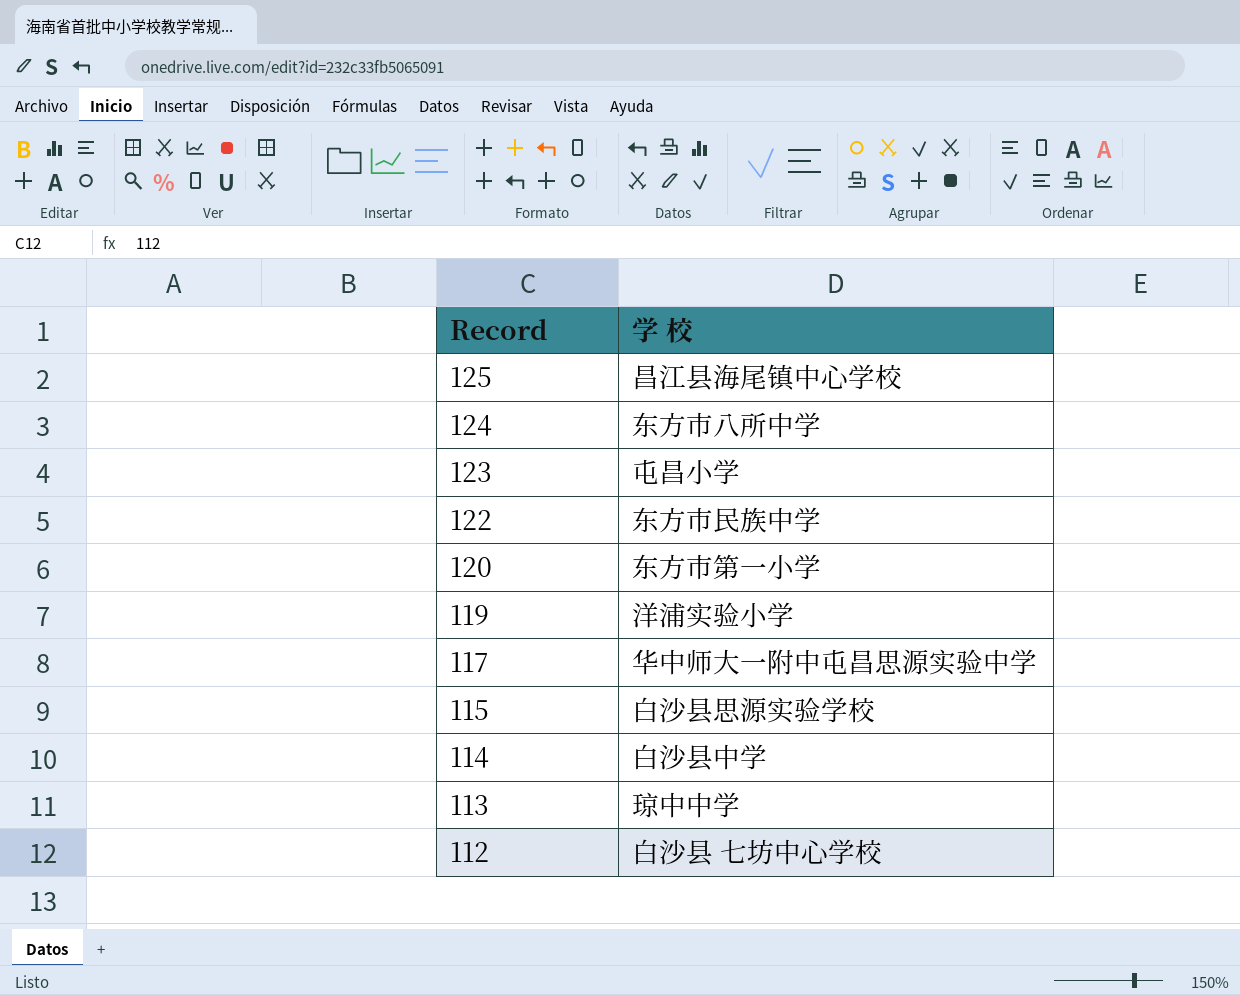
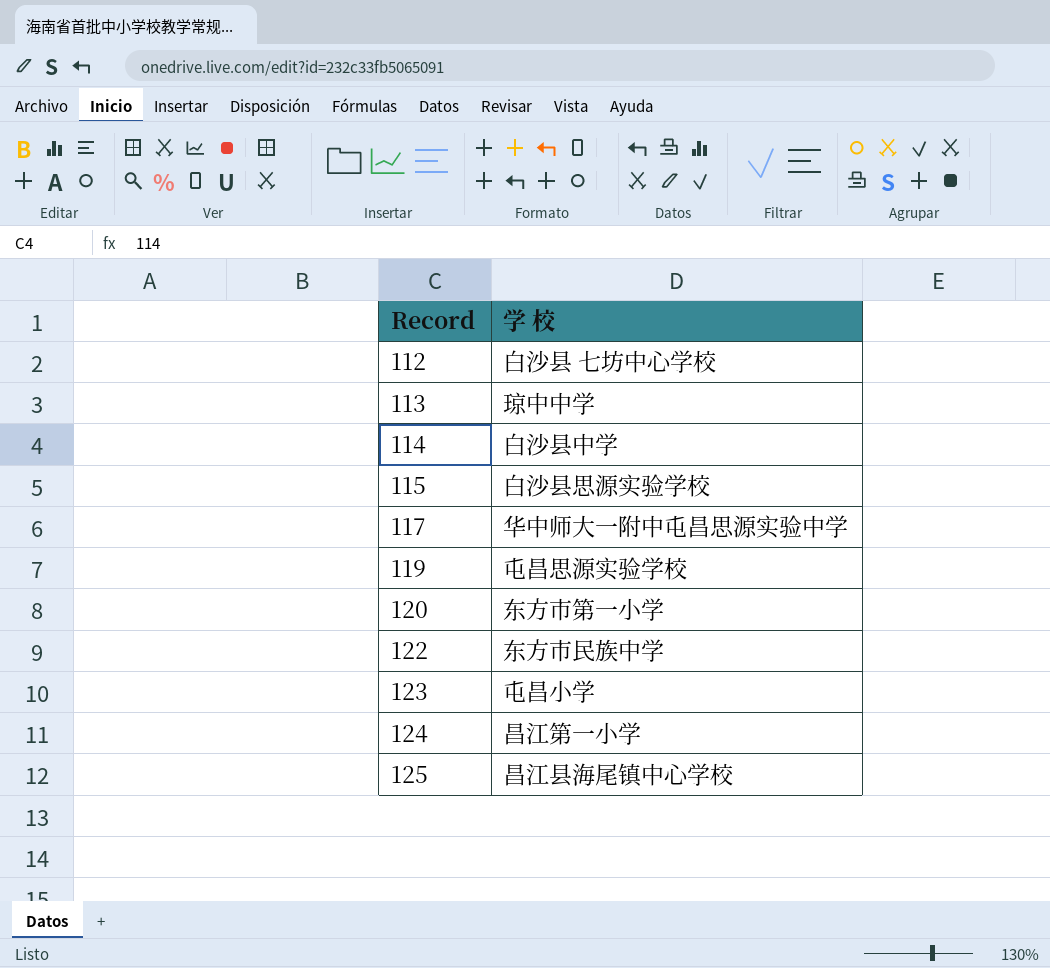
row order: Record descending -> Record ascending
119 | 学 校: 洋浦实验小学 -> 屯昌思源实验学校
124 | 学 校: 东方市八所中学 -> 昌江第一小学

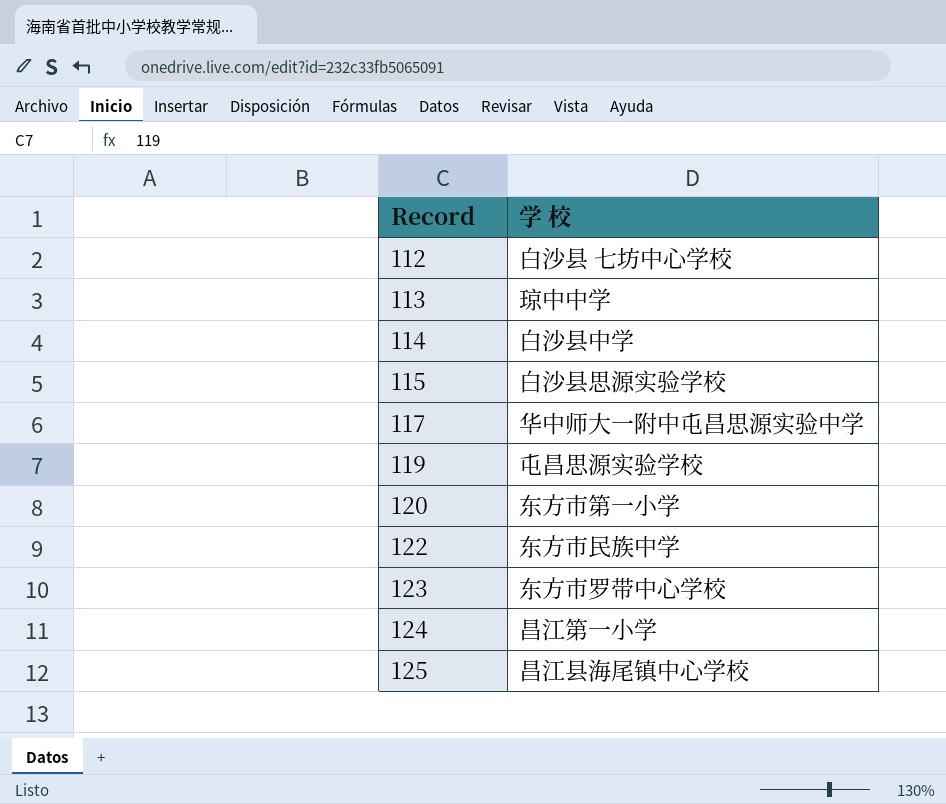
123 | 学 校: 屯昌小学 -> 东方市罗带中心学校

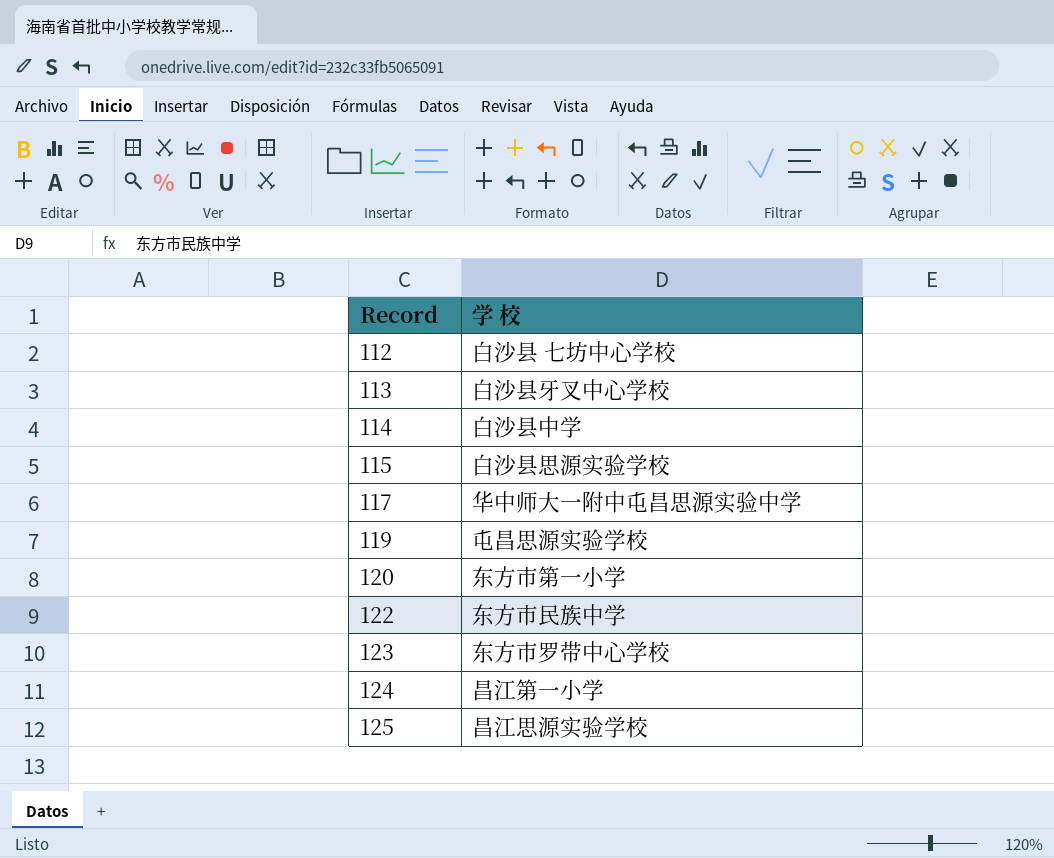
113 | 学 校: 琼中中学 -> 白沙县牙叉中心学校
125 | 学 校: 昌江县海尾镇中心学校 -> 昌江思源实验学校

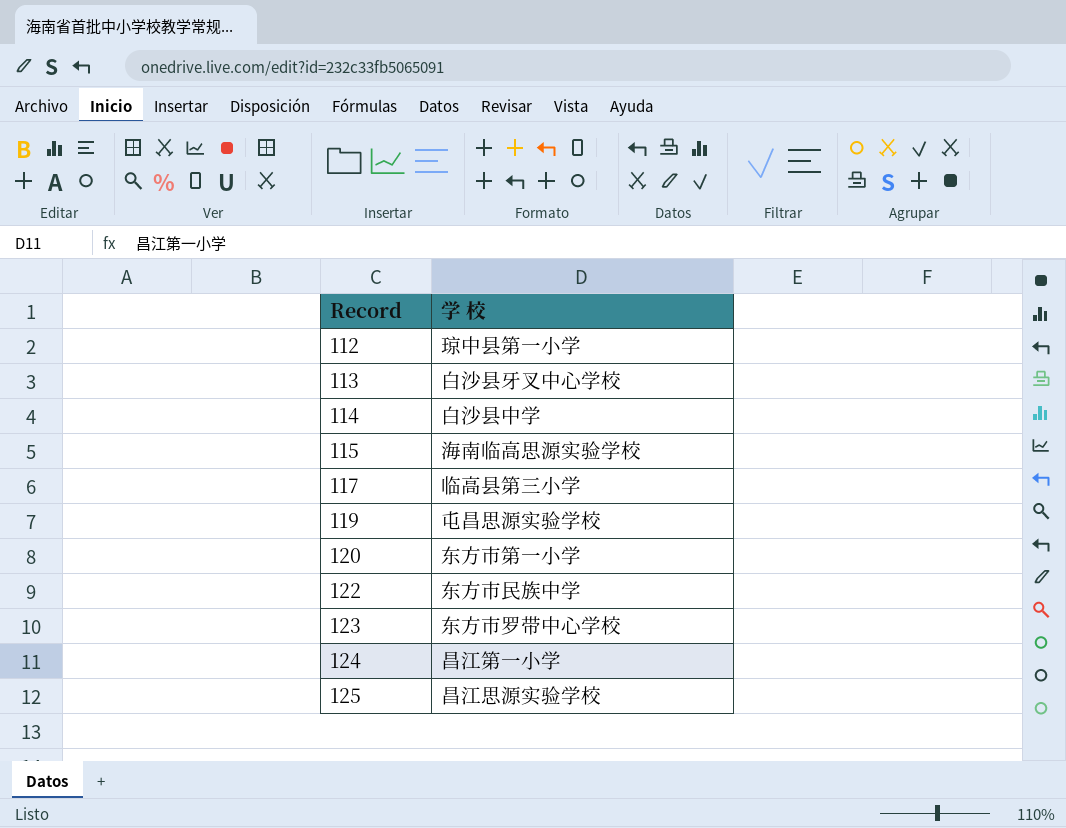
112 | 学 校: 白沙县 七坊中心学校 -> 琼中县第一小学
115 | 学 校: 白沙县思源实验学校 -> 海南临高思源实验学校
117 | 学 校: 华中师大一附中屯昌思源实验中学 -> 临高县第三小学

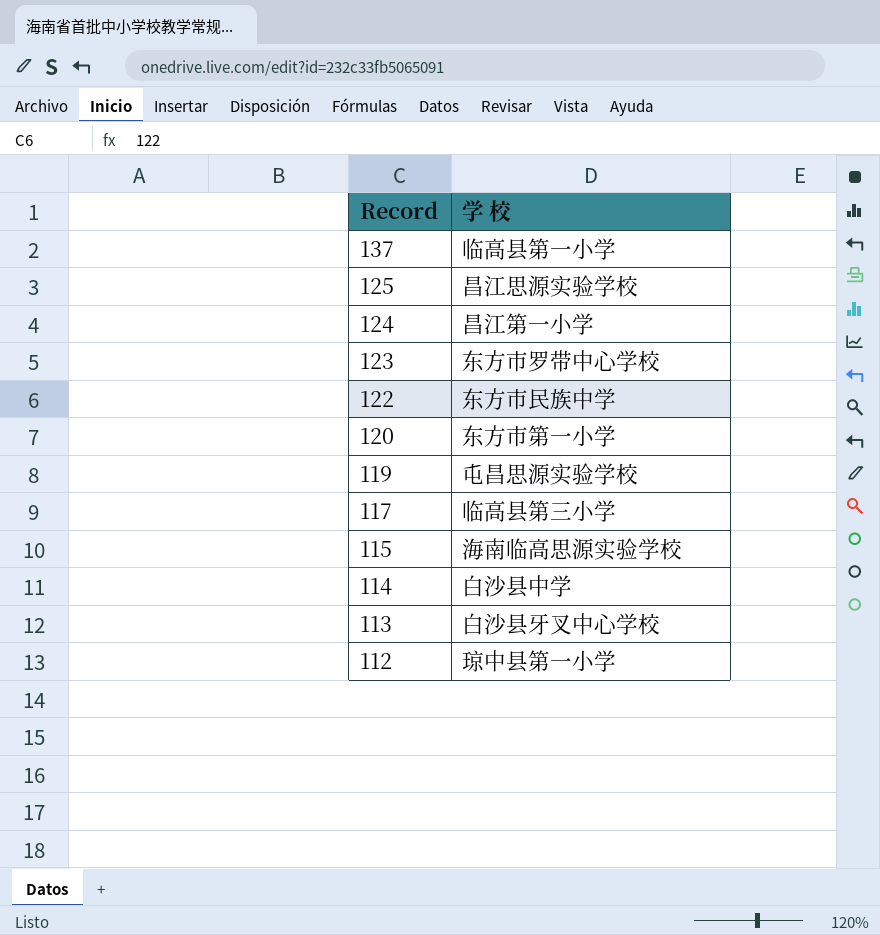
row order: Record ascending -> Record descending
row 137: none -> 临高县第一小学

